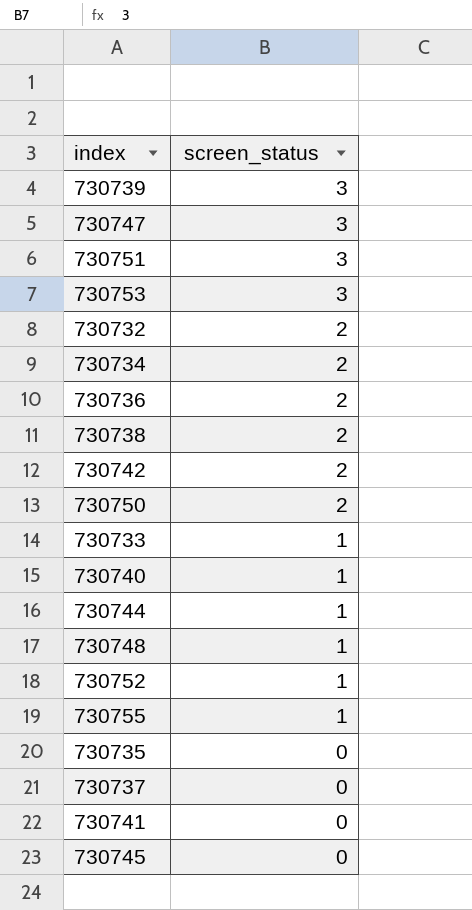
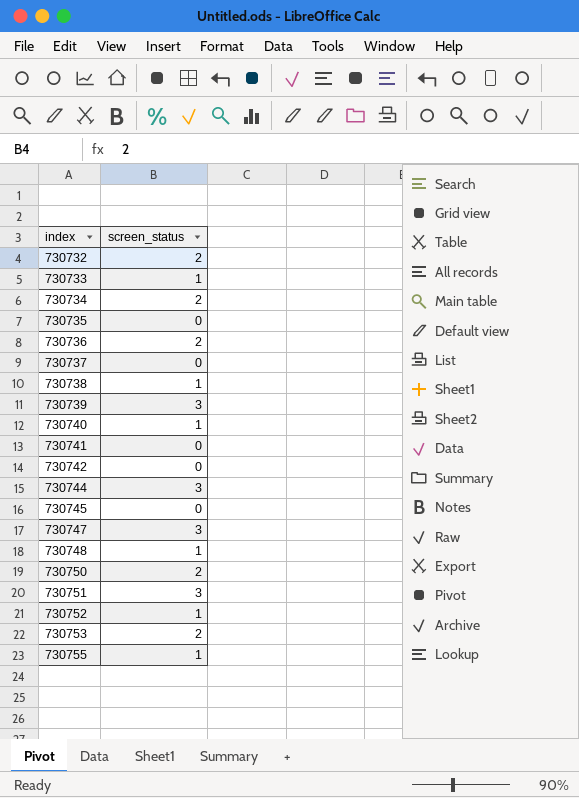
row order: screen_status descending -> index ascending
730738 | screen_status: 2 -> 1
730742 | screen_status: 2 -> 0
730744 | screen_status: 1 -> 3
730753 | screen_status: 3 -> 2

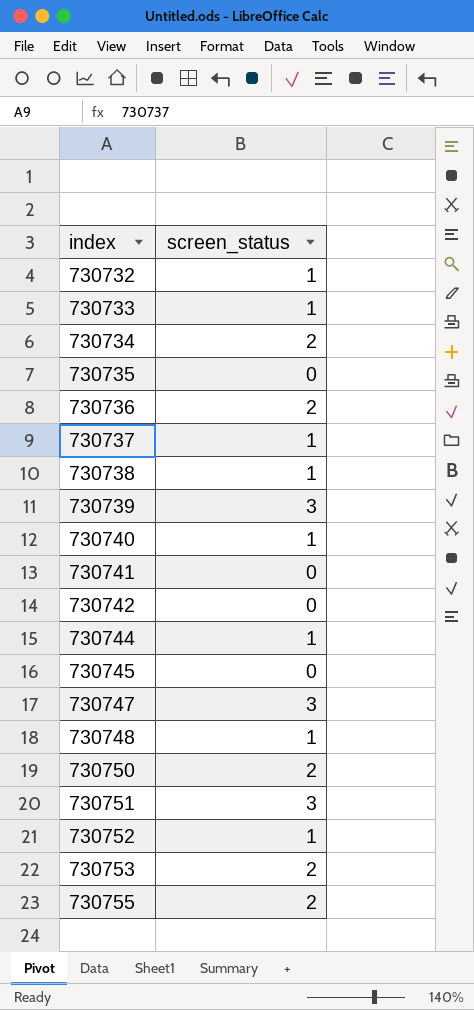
730732 | screen_status: 2 -> 1
730737 | screen_status: 0 -> 1
730744 | screen_status: 3 -> 1
730755 | screen_status: 1 -> 2

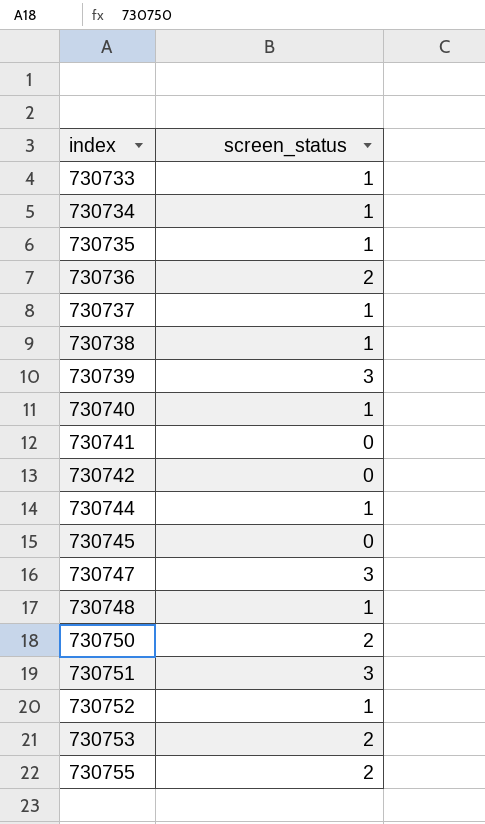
row 730732: 1 -> none
730734 | screen_status: 2 -> 1
730735 | screen_status: 0 -> 1

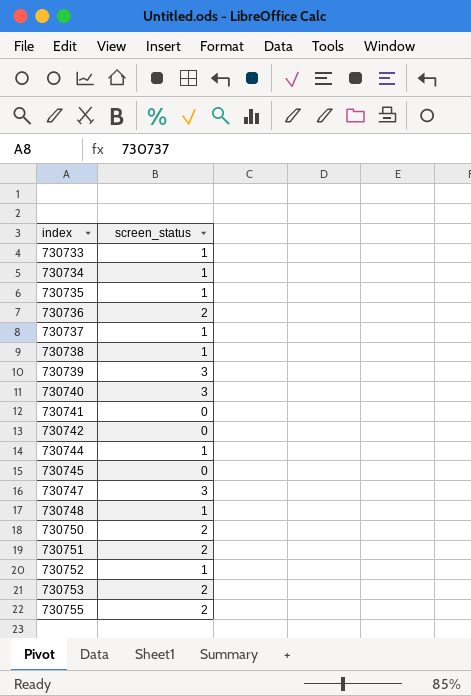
730740 | screen_status: 1 -> 3
730751 | screen_status: 3 -> 2

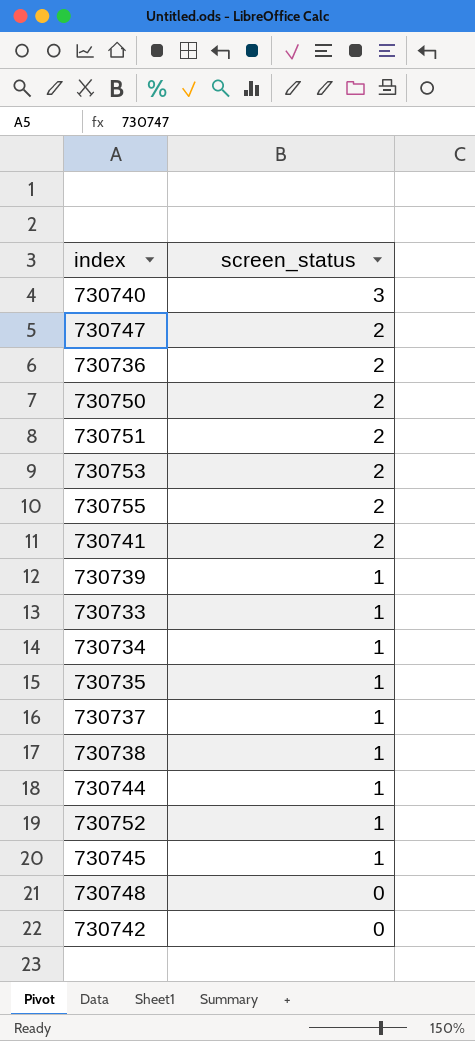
row order: index ascending -> screen_status descending
730747 | screen_status: 3 -> 2
730741 | screen_status: 0 -> 2
730739 | screen_status: 3 -> 1
730745 | screen_status: 0 -> 1
730748 | screen_status: 1 -> 0

